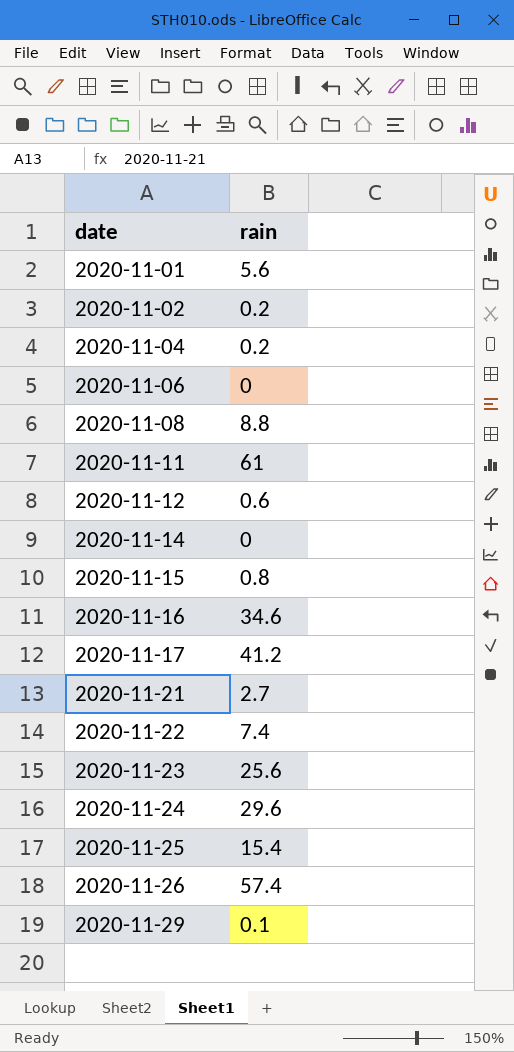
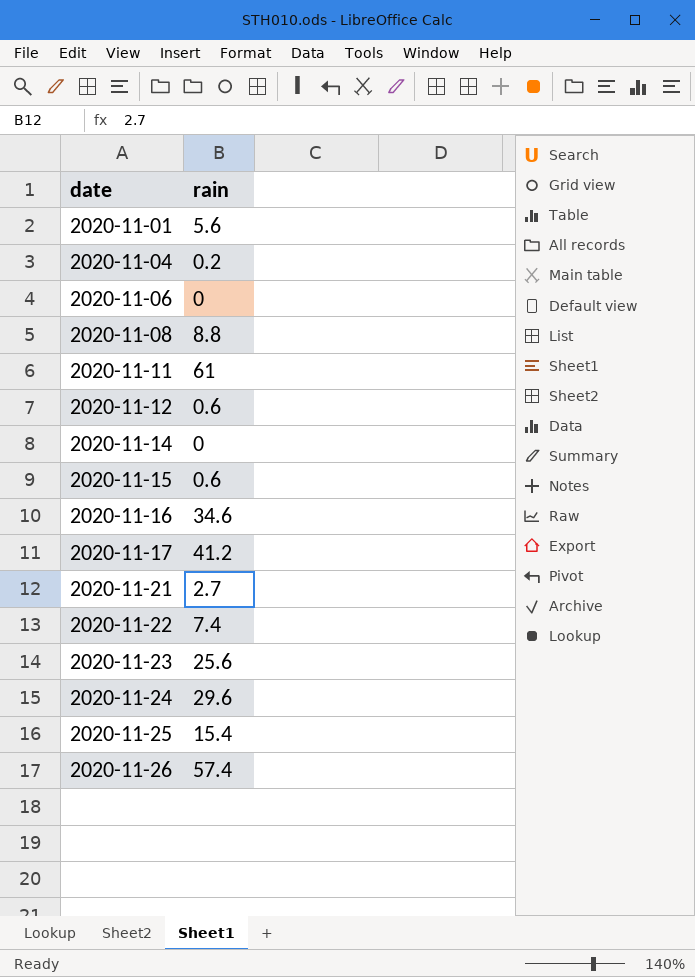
row 2020-11-02: 0.2 -> none
row 2020-11-29: 0.1 -> none
2020-11-15 | rain: 0.8 -> 0.6

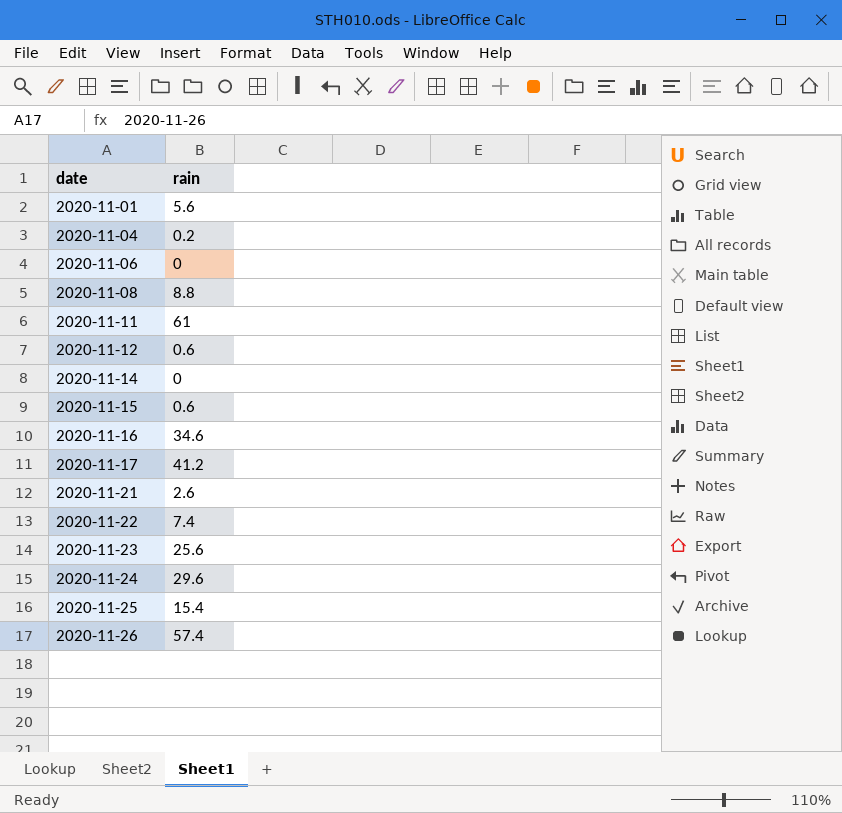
2020-11-21 | rain: 2.7 -> 2.6

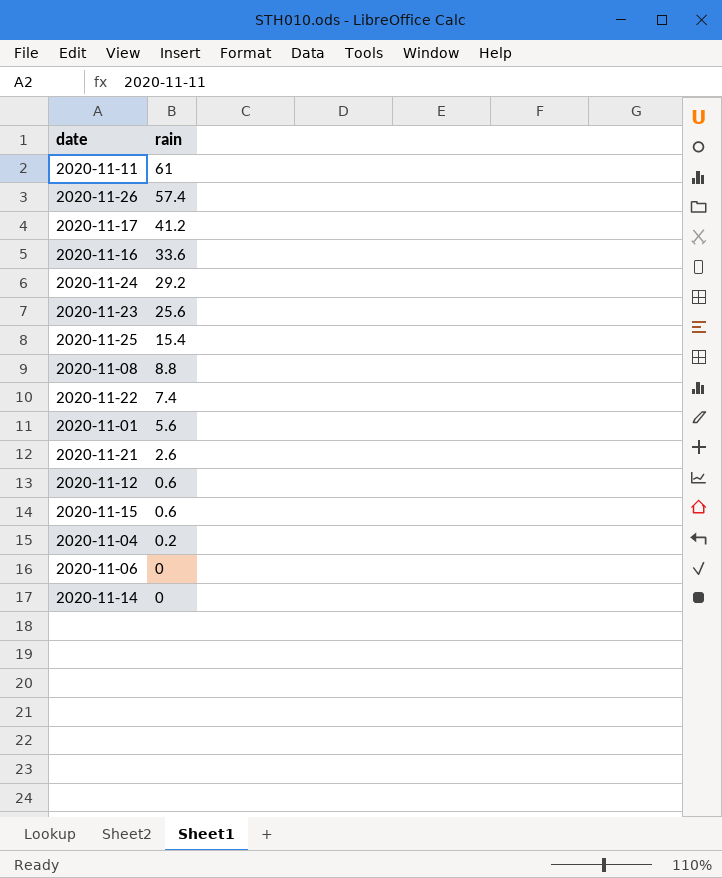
row order: date ascending -> rain descending
2020-11-16 | rain: 34.6 -> 33.6
2020-11-24 | rain: 29.6 -> 29.2

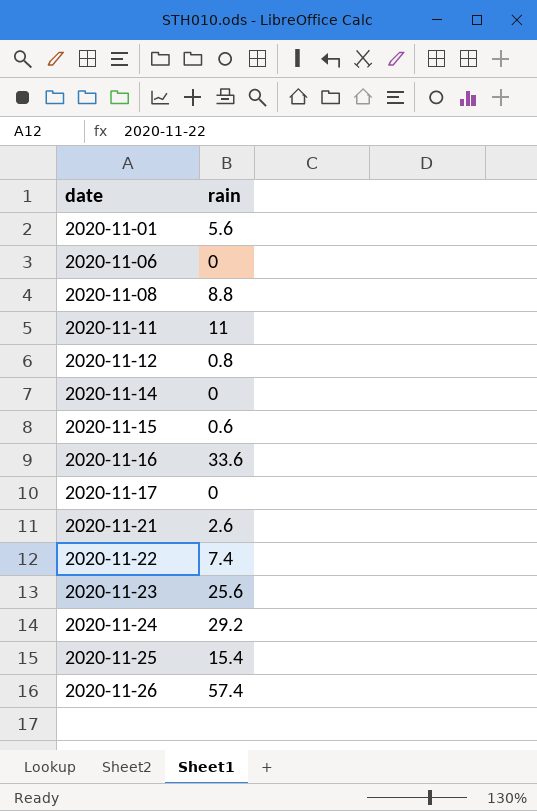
row order: rain descending -> date ascending
row 2020-11-04: 0.2 -> none
2020-11-11 | rain: 61 -> 11
2020-11-12 | rain: 0.6 -> 0.8
2020-11-17 | rain: 41.2 -> 0

